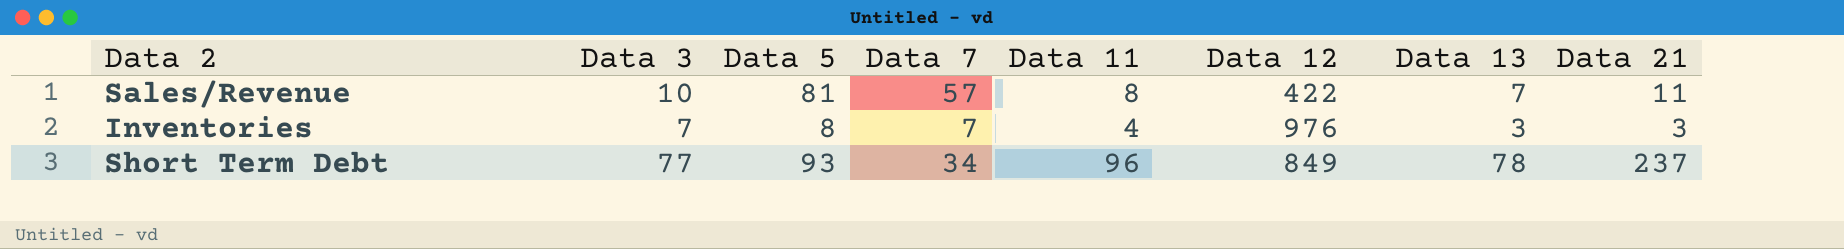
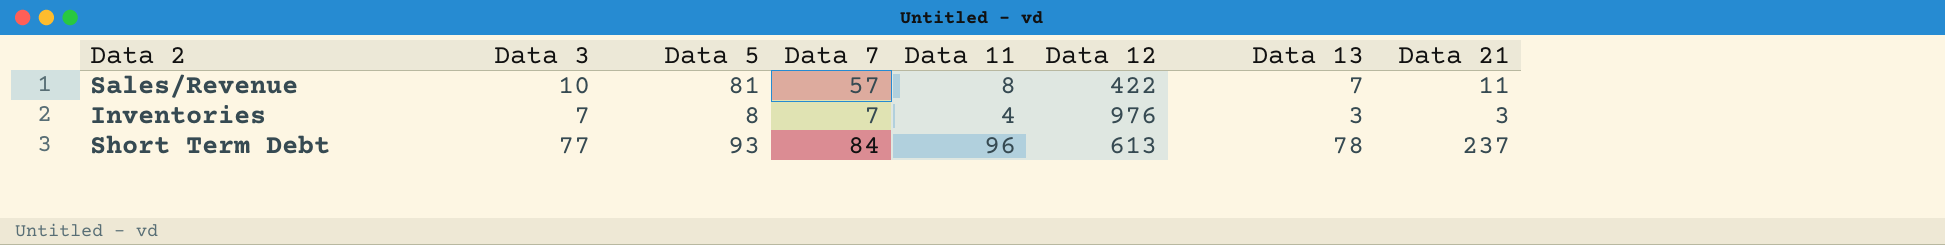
Short Term Debt | Data 7: 34 -> 84
Short Term Debt | Data 12: 849 -> 613

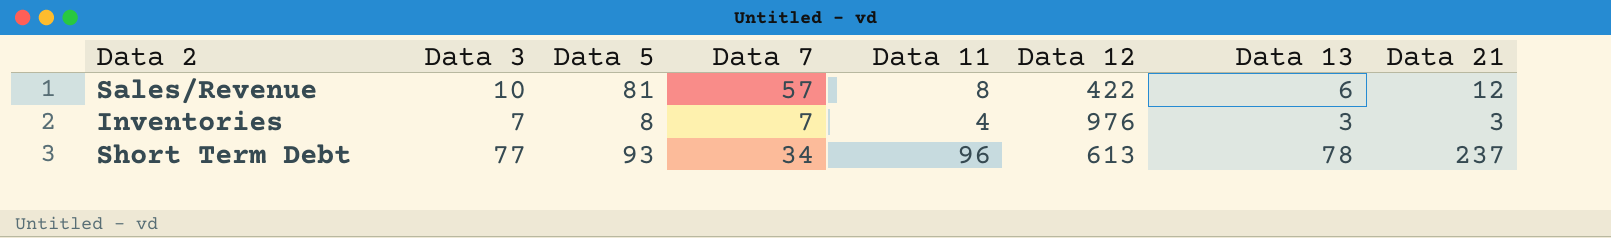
Sales/Revenue | Data 13: 7 -> 6
Sales/Revenue | Data 21: 11 -> 12
Short Term Debt | Data 7: 84 -> 34

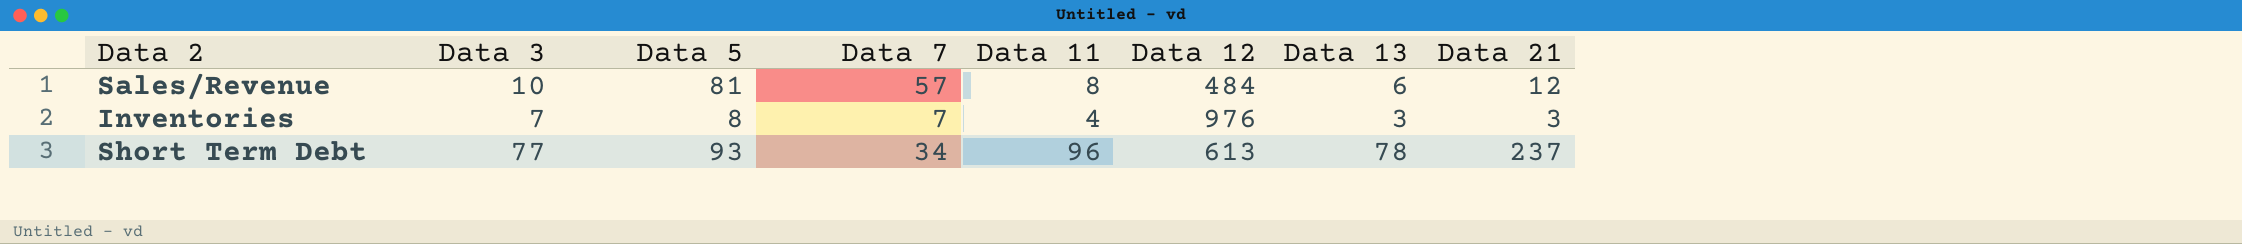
Sales/Revenue | Data 12: 422 -> 484

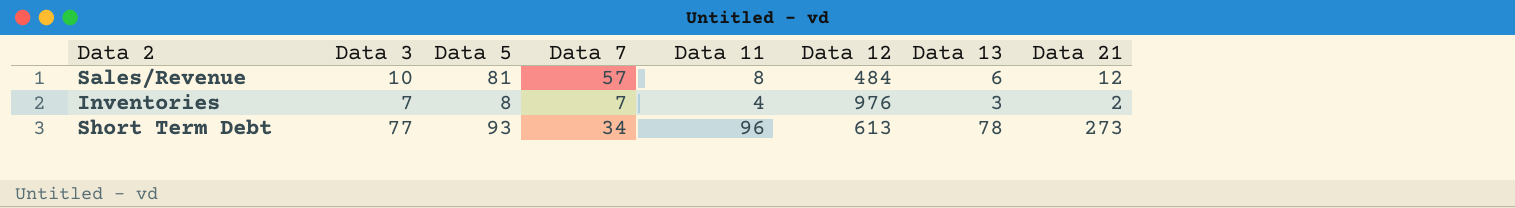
Inventories | Data 21: 3 -> 2
Short Term Debt | Data 21: 237 -> 273

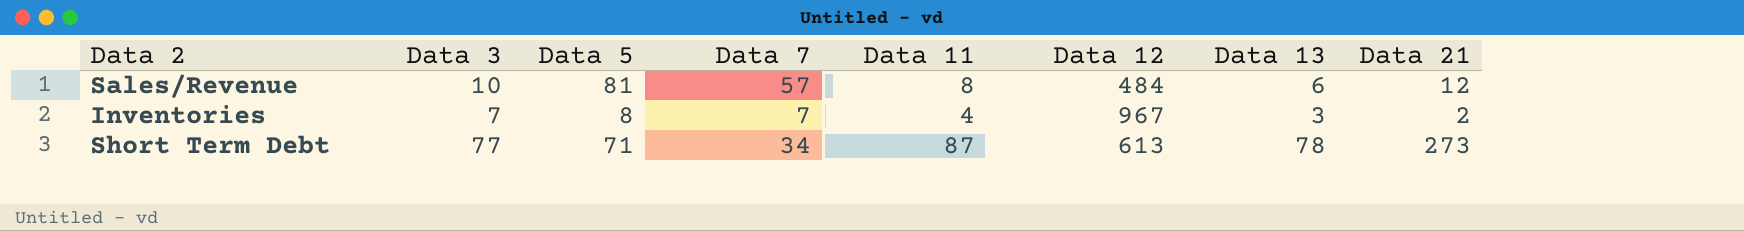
Inventories | Data 12: 976 -> 967
Short Term Debt | Data 5: 93 -> 71
Short Term Debt | Data 11: 96 -> 87

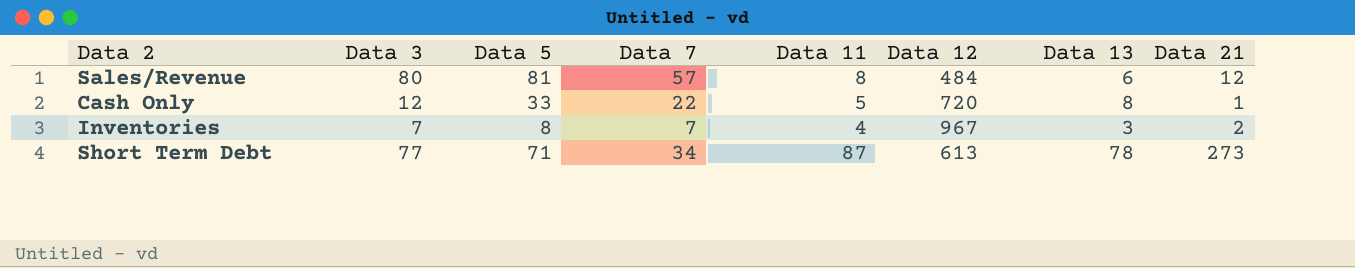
Sales/Revenue | Data 3: 10 -> 80
row Cash Only: none -> 12 | 33 | 22 | 5 | 720 | 8 | 1

